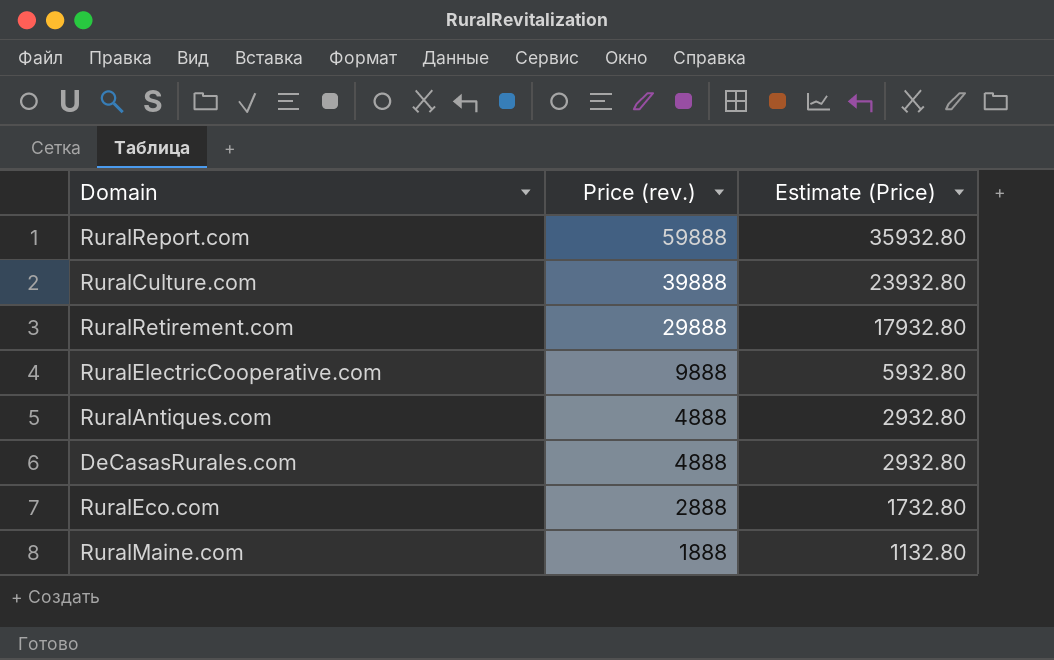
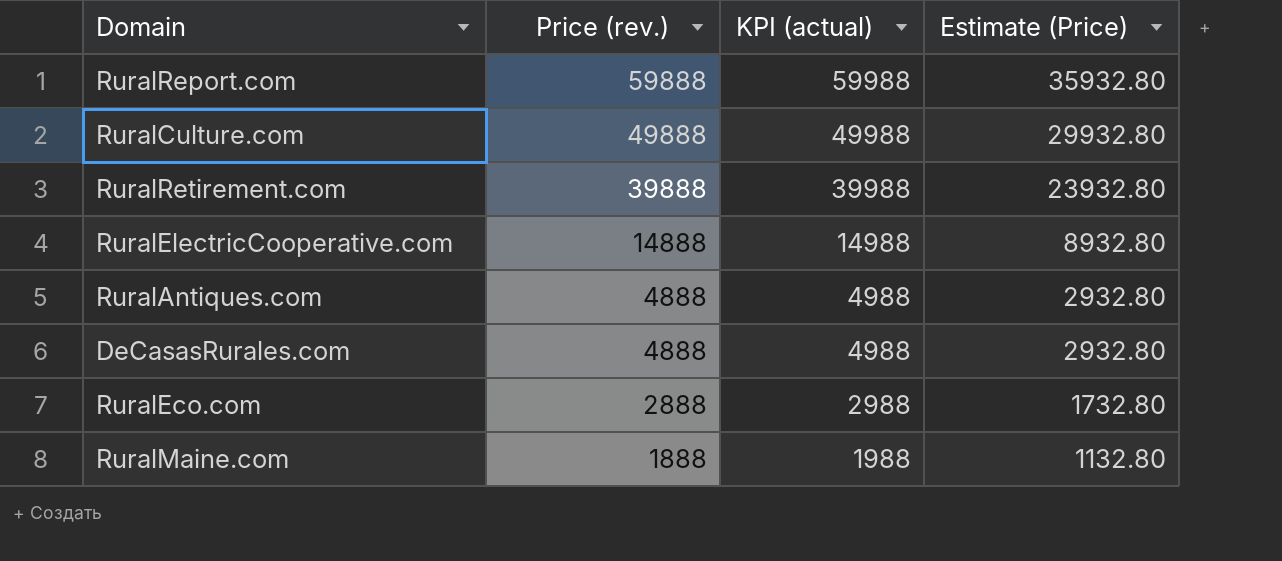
column KPI (actual) | formula: none -> [Price (rev.)] + 100
RuralCulture.com | Price (rev.): 39888 -> 49888
RuralCulture.com | Estimate (Price): 23932.80 -> 29932.80
RuralRetirement.com | Price (rev.): 29888 -> 39888
RuralRetirement.com | Estimate (Price): 17932.80 -> 23932.80
RuralElectricCooperative.com | Price (rev.): 9888 -> 14888
RuralElectricCooperative.com | Estimate (Price): 5932.80 -> 8932.80

